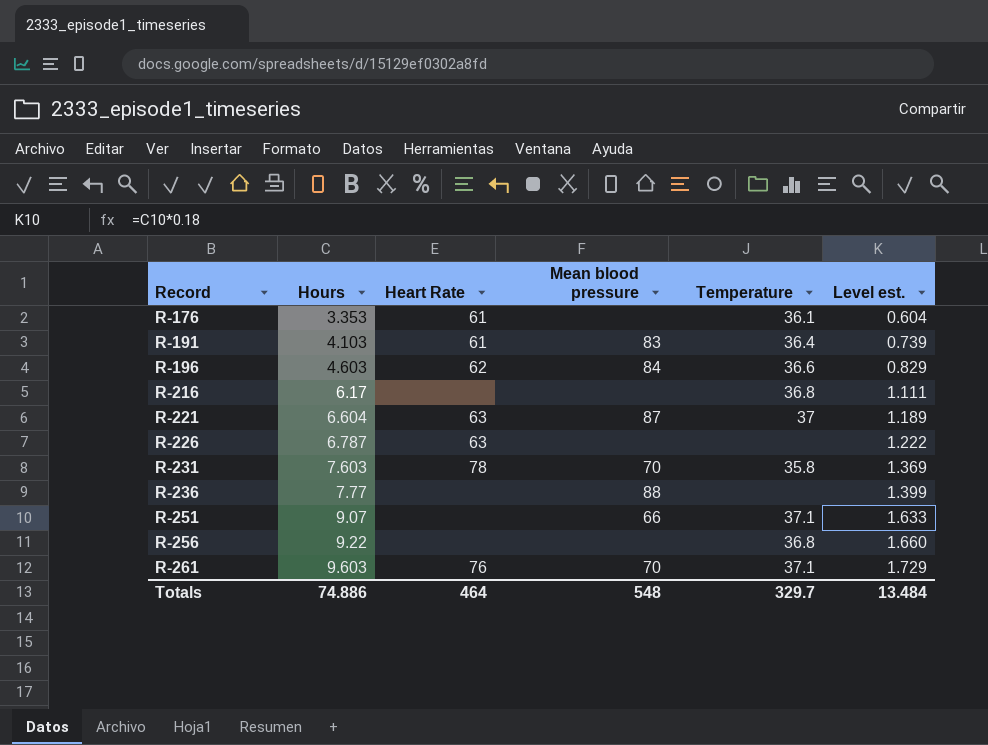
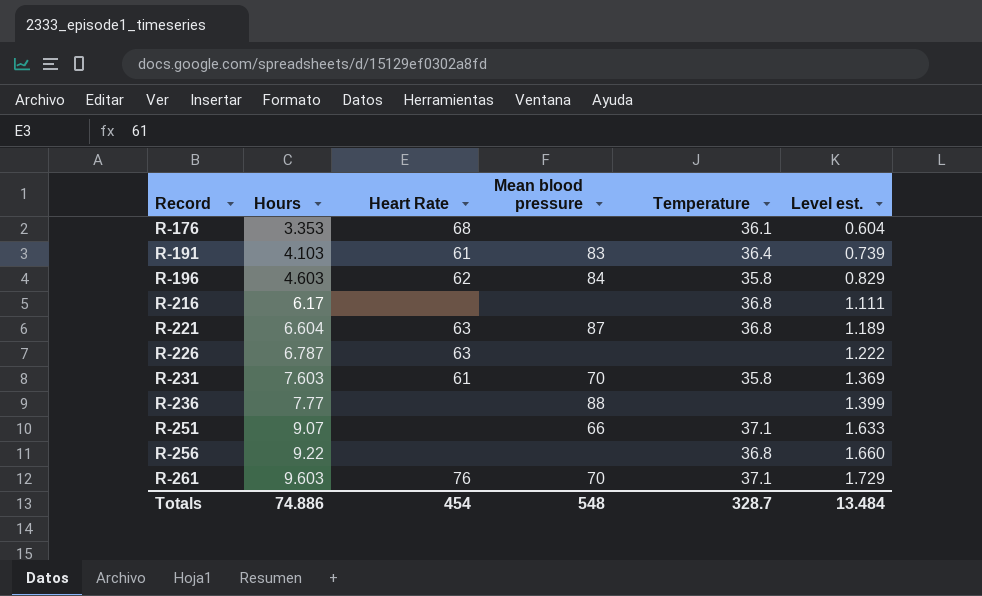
R-176 | Heart Rate: 61 -> 68
R-196 | Temperature: 36.6 -> 35.8
R-221 | Temperature: 37 -> 36.8
R-231 | Heart Rate: 78 -> 61
Totals | Heart Rate: 464 -> 454
Totals | Temperature: 329.7 -> 328.7

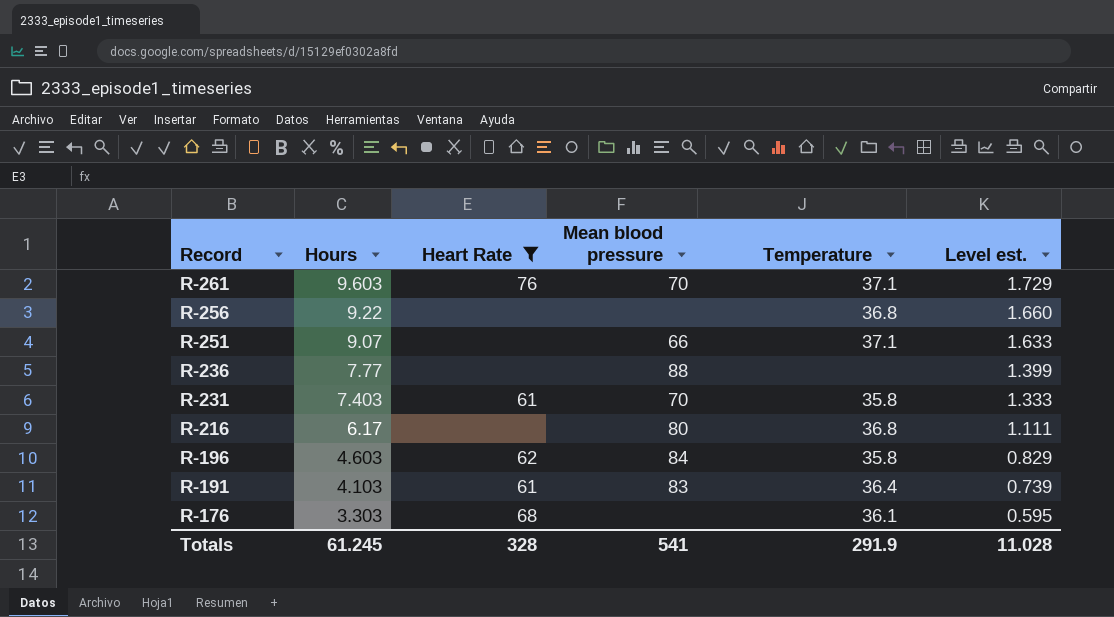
filter: none -> Heart Rate != 63
row order: Record ascending -> Record descending
R-231 | Hours: 7.603 -> 7.403
R-231 | Level est.: 1.369 -> 1.333
R-216 | Mean blood pressure: none -> 80
R-176 | Hours: 3.353 -> 3.303
R-176 | Level est.: 0.604 -> 0.595
Totals | Hours: 74.886 -> 61.245
Totals | Heart Rate: 454 -> 328
Totals | Mean blood pressure: 548 -> 541
Totals | Temperature: 328.7 -> 291.9
Totals | Level est.: 13.484 -> 11.028

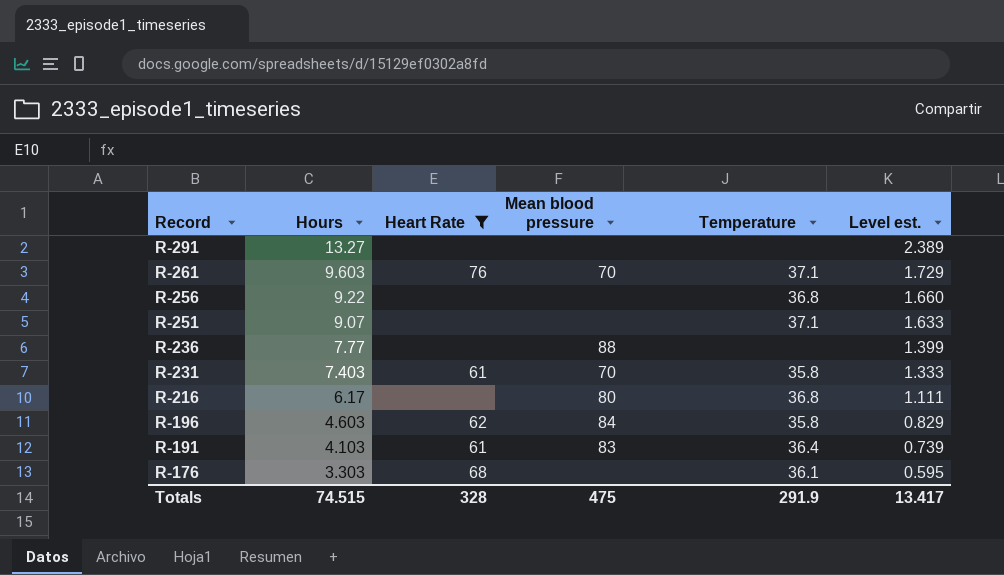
row R-291: none -> 13.27 | none | none | none | 2.389
R-251 | Mean blood pressure: 66 -> none
Totals | Hours: 61.245 -> 74.515
Totals | Mean blood pressure: 541 -> 475
Totals | Level est.: 11.028 -> 13.417

